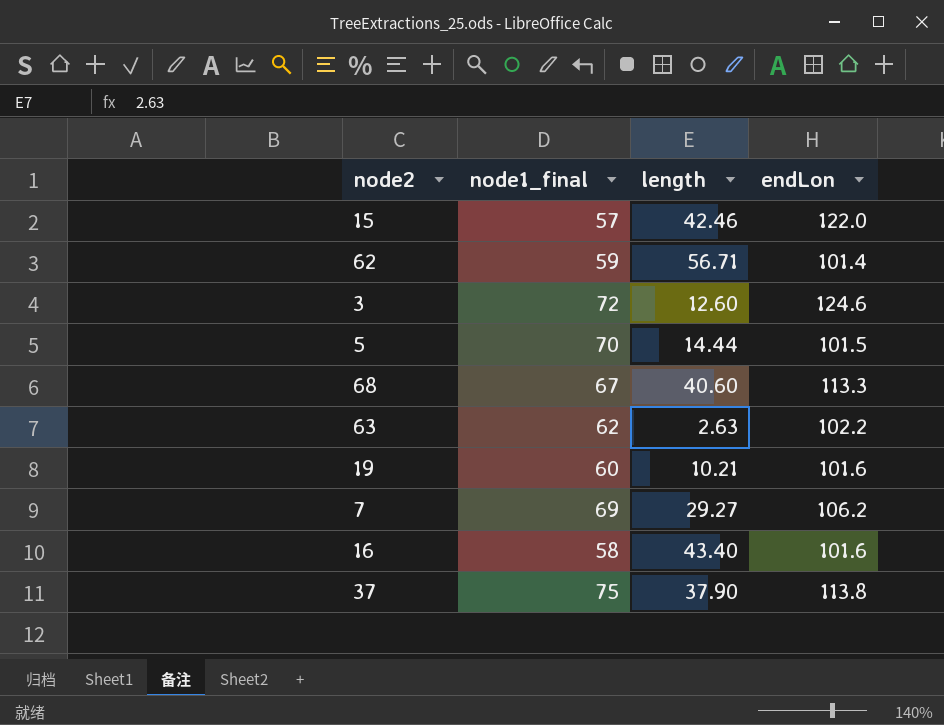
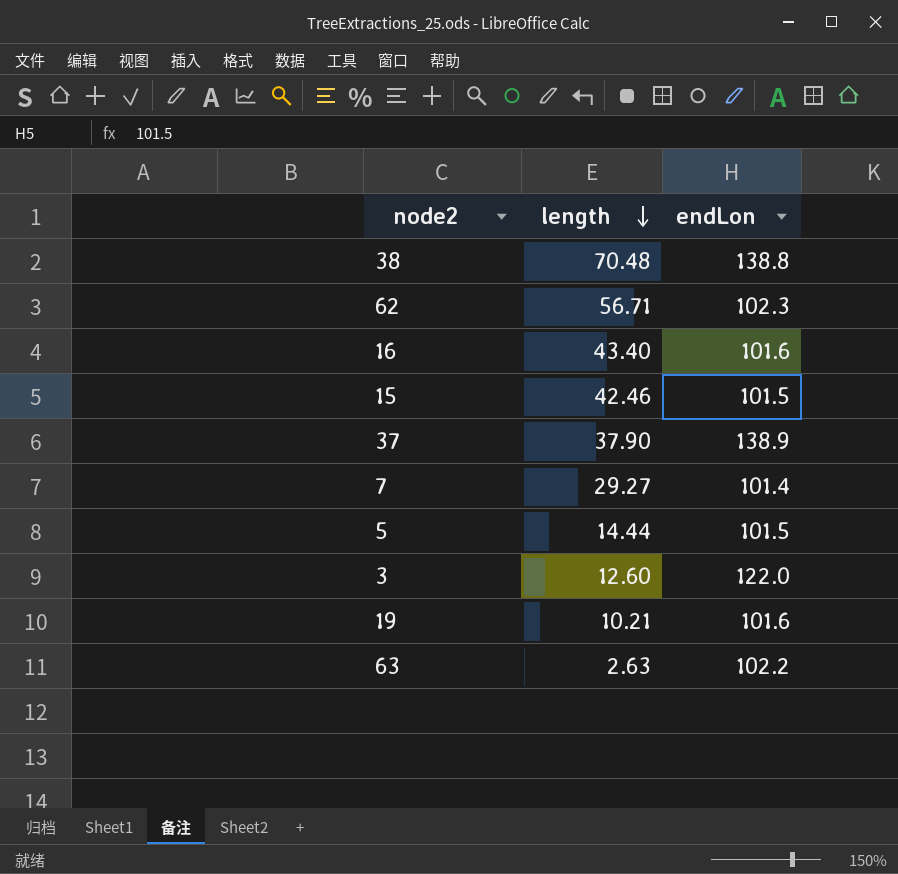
row order: none -> length descending
column node1_final | position: 2 -> none
row 68: 67 | 40.60 | 113.3 -> none
row 38: none -> 70.48 | 138.8
62 | endLon: 101.4 -> 102.3
15 | endLon: 122.0 -> 101.5
37 | endLon: 113.8 -> 138.9
7 | endLon: 106.2 -> 101.4
3 | endLon: 124.6 -> 122.0

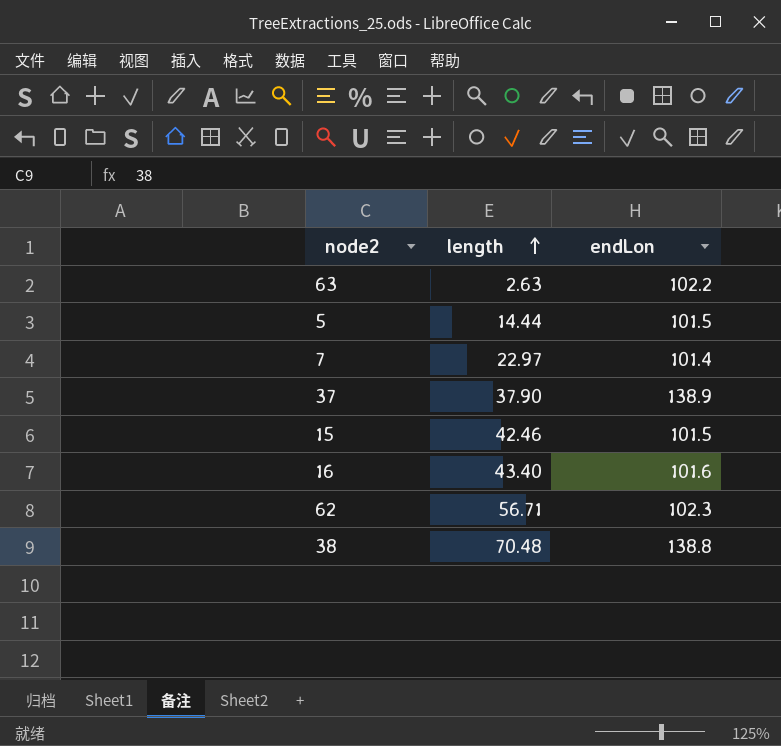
row order: length descending -> length ascending
row 3: 12.60 | 122.0 -> none
row 19: 10.21 | 101.6 -> none
7 | length: 29.27 -> 22.97

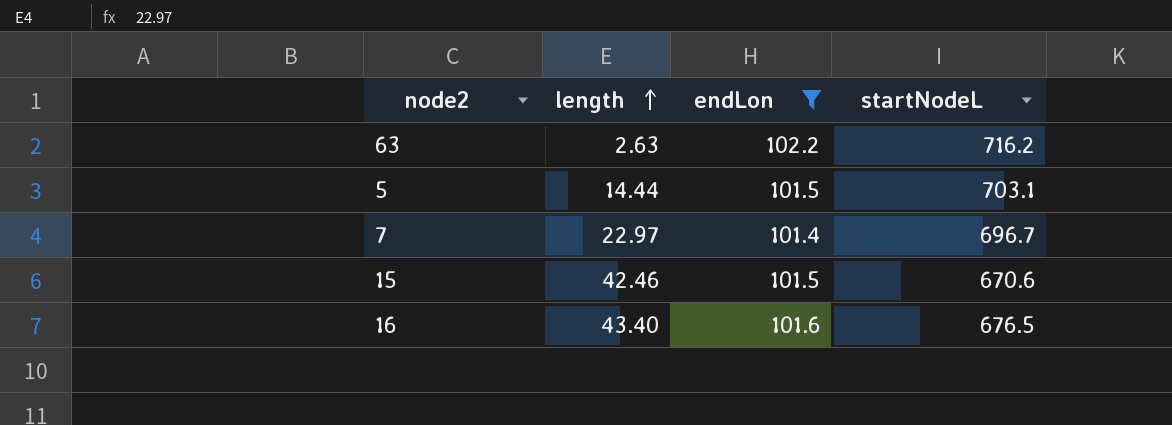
filter: none -> endLon <= 102.2
column startNodeL | position: none -> 4

